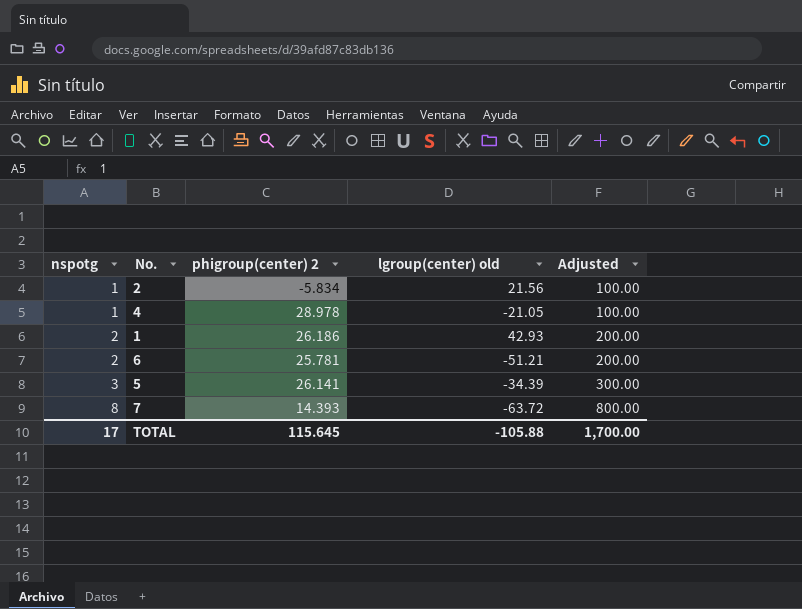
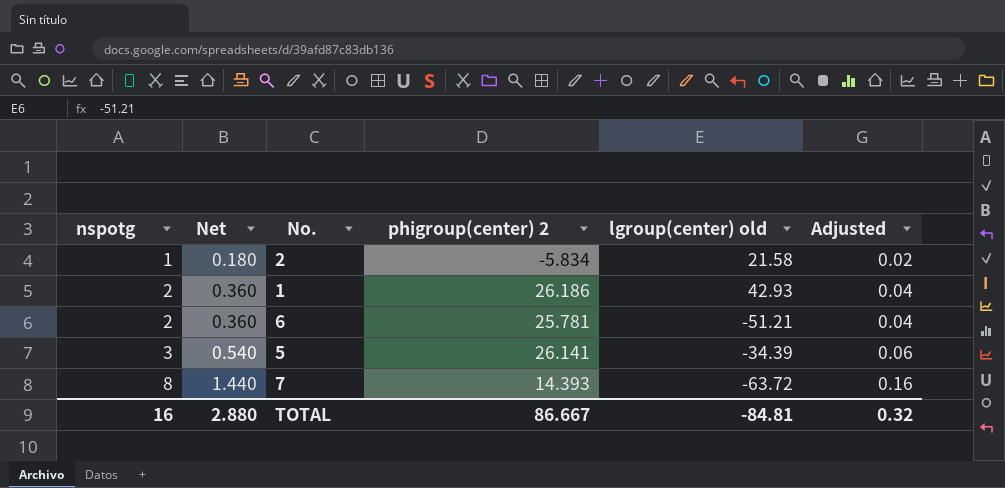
column Net | formula: none -> [nspotg] * 0.18
column Adjusted | formula: [nspotg] * 100 -> [nspotg] * 0.02
row 4: 1 | 28.978 | -21.05 | 100.00 -> none
2 | lgroup(center) old: 21.56 -> 21.58
TOTAL | nspotg: 17 -> 16
TOTAL | phigroup(center) 2: 115.645 -> 86.667
TOTAL | lgroup(center) old: -105.88 -> -84.81
TOTAL | Adjusted: 1,700.00 -> 0.32

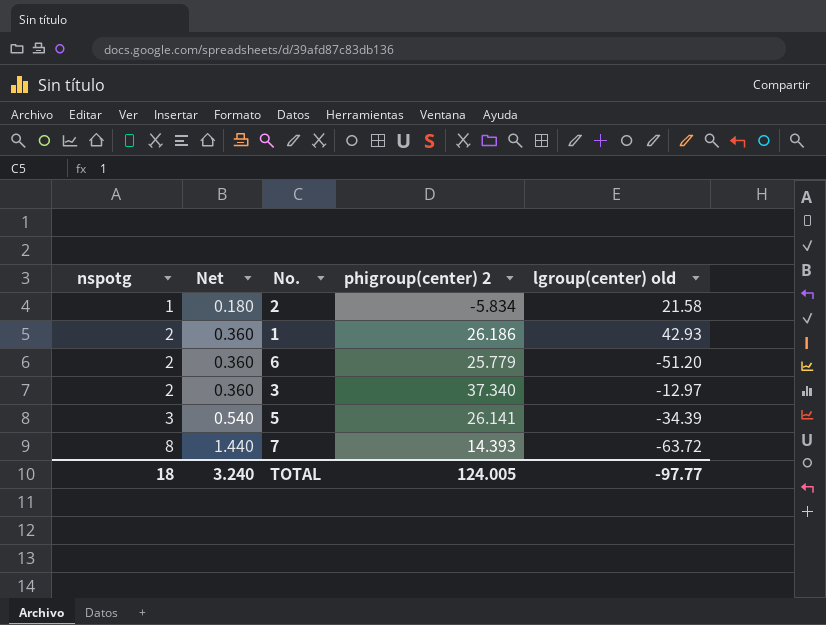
column Adjusted | formula: [nspotg] * 0.02 -> none
6 | phigroup(center) 2: 25.781 -> 25.779
6 | lgroup(center) old: -51.21 -> -51.20
row 3: none -> 2 | 0.360 | 37.340 | -12.97
TOTAL | nspotg: 16 -> 18
TOTAL | Net: 2.880 -> 3.240
TOTAL | phigroup(center) 2: 86.667 -> 124.005
TOTAL | lgroup(center) old: -84.81 -> -97.77

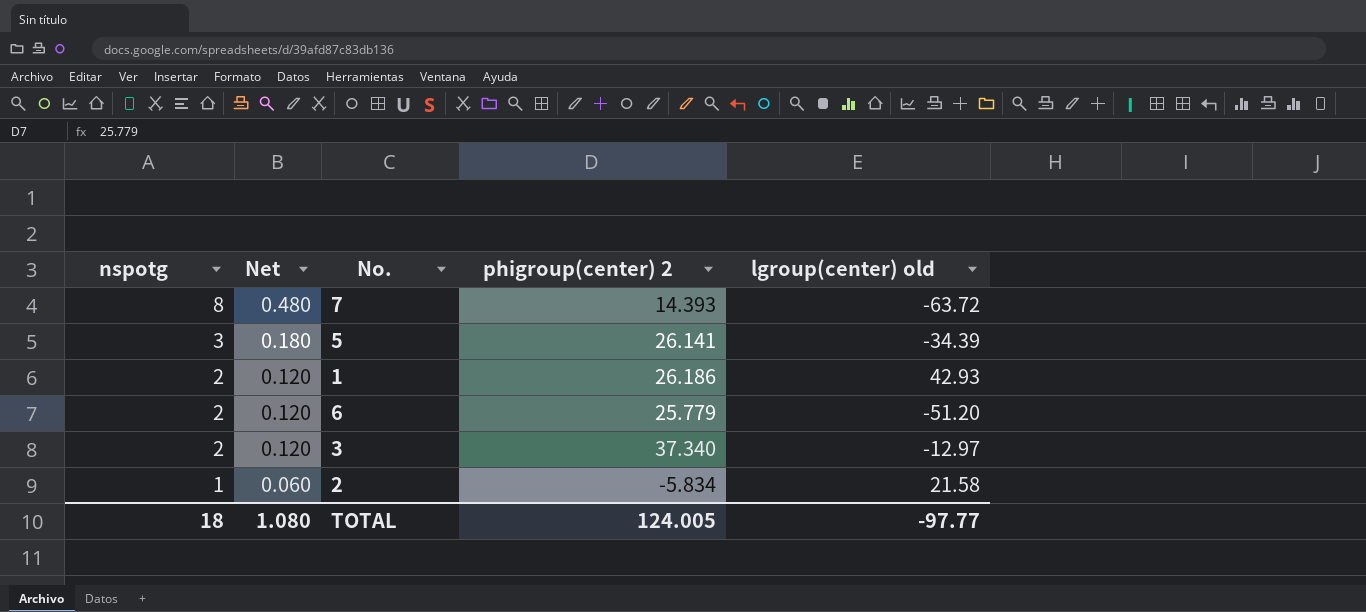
row order: nspotg ascending -> nspotg descending
column Net | formula: [nspotg] * 0.18 -> [nspotg] * 0.06
TOTAL | Net: 3.240 -> 1.080

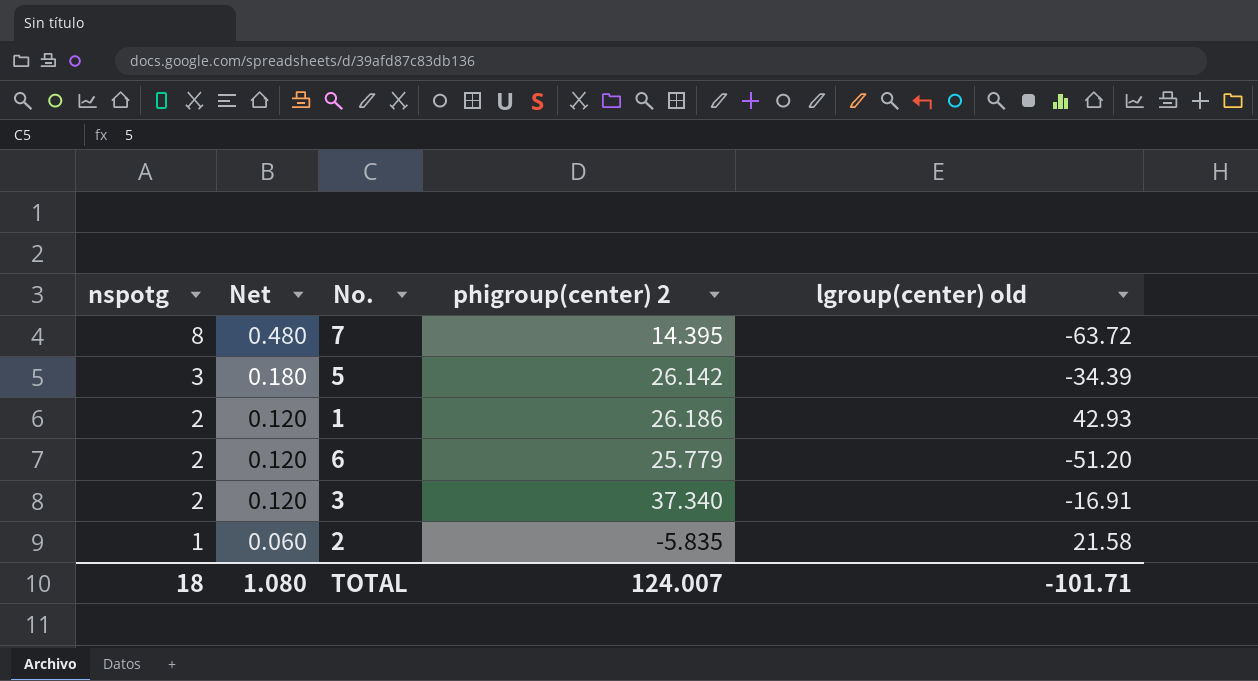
7 | phigroup(center) 2: 14.393 -> 14.395
5 | phigroup(center) 2: 26.141 -> 26.142
3 | lgroup(center) old: -12.97 -> -16.91
2 | phigroup(center) 2: -5.834 -> -5.835
TOTAL | phigroup(center) 2: 124.005 -> 124.007
TOTAL | lgroup(center) old: -97.77 -> -101.71

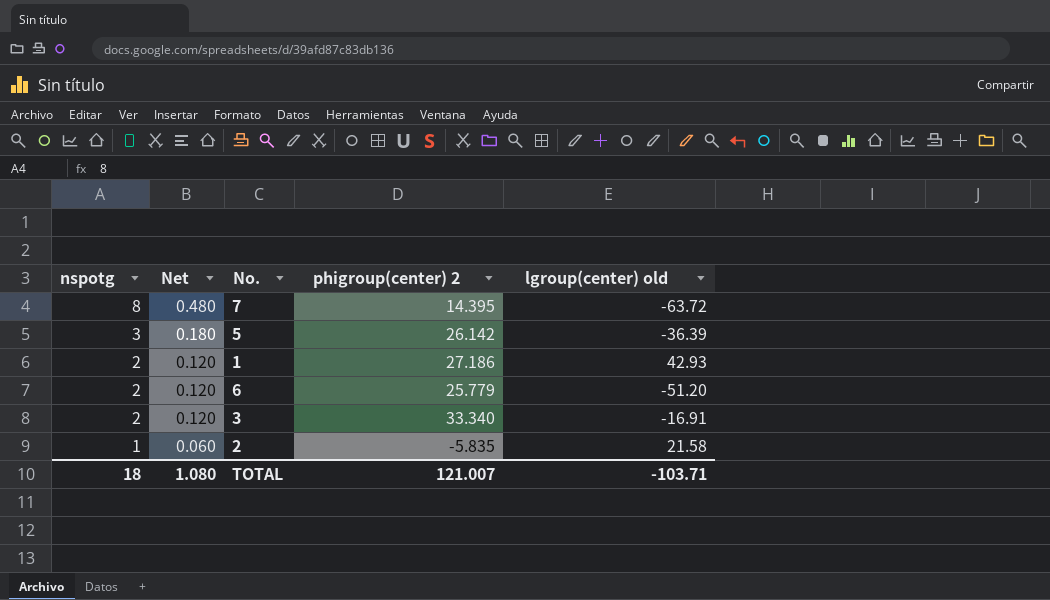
5 | lgroup(center) old: -34.39 -> -36.39
1 | phigroup(center) 2: 26.186 -> 27.186
3 | phigroup(center) 2: 37.340 -> 33.340
TOTAL | phigroup(center) 2: 124.007 -> 121.007
TOTAL | lgroup(center) old: -101.71 -> -103.71

